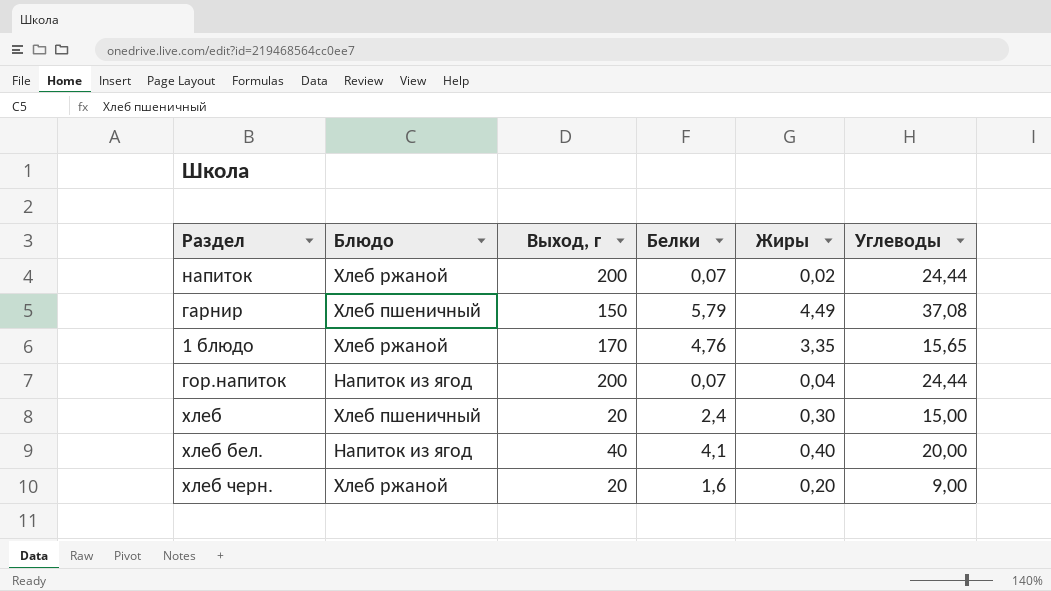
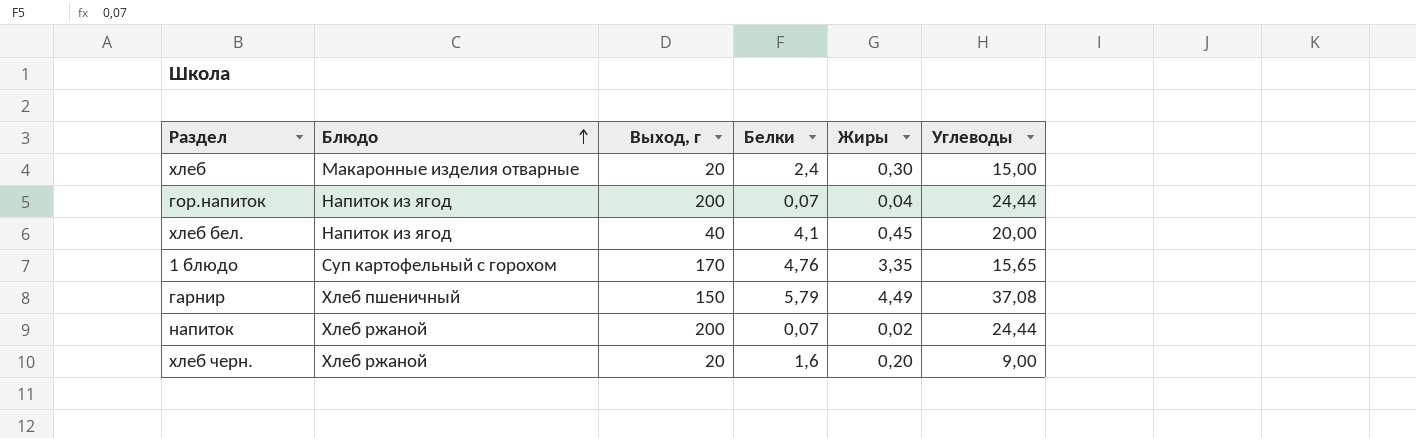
row order: none -> Блюдо ascending
хлеб | Блюдо: Хлеб пшеничный -> Макаронные изделия отварные
хлеб бел. | Жиры: 0,40 -> 0,45
1 блюдо | Блюдо: Хлеб ржаной -> Суп картофельный с горохом

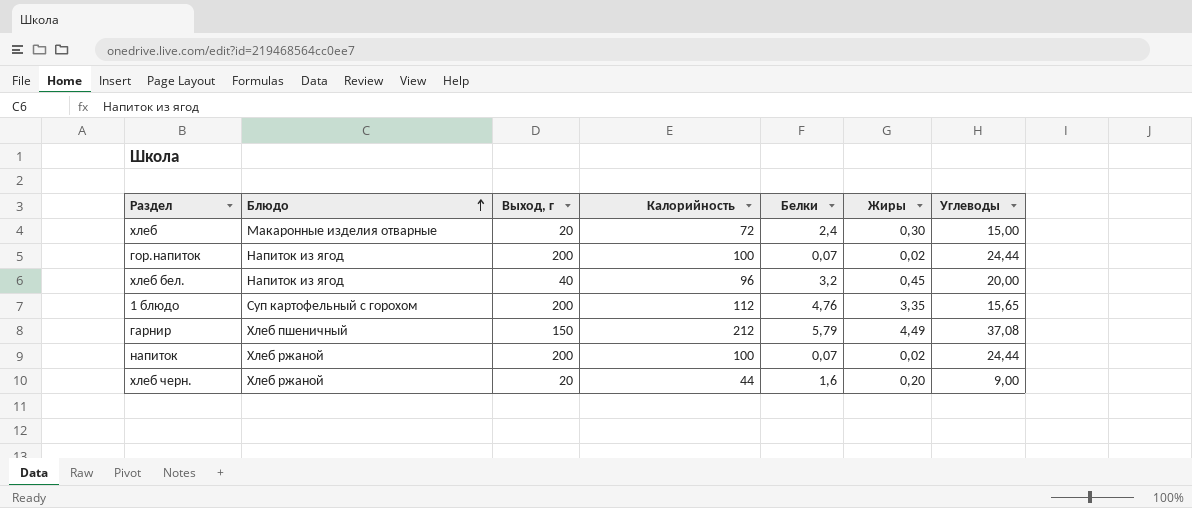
column Калорийность | position: none -> 4
гор.напиток | Жиры: 0,04 -> 0,02
хлеб бел. | Белки: 4,1 -> 3,2
1 блюдо | Выход, г: 170 -> 200

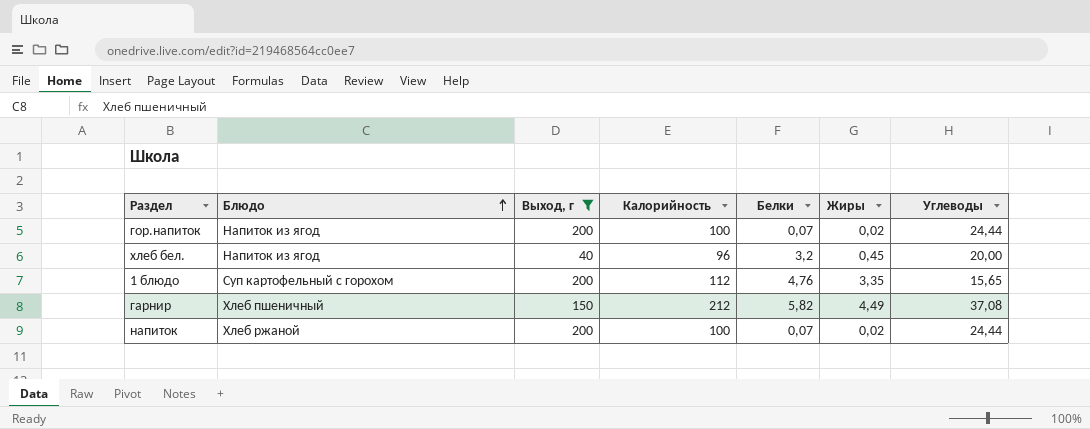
filter: none -> Выход, г != 20
гарнир | Белки: 5,79 -> 5,82

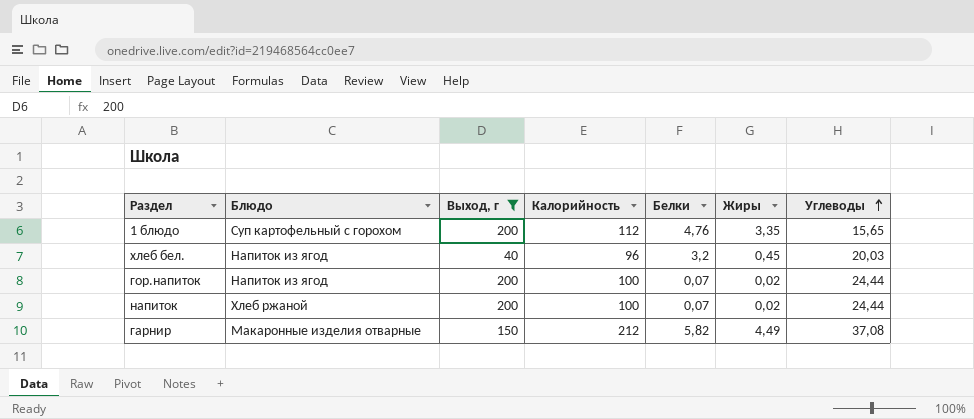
row order: Блюдо ascending -> Углеводы ascending
хлеб бел. | Углеводы: 20,00 -> 20,03
гарнир | Блюдо: Хлеб пшеничный -> Макаронные изделия отварные

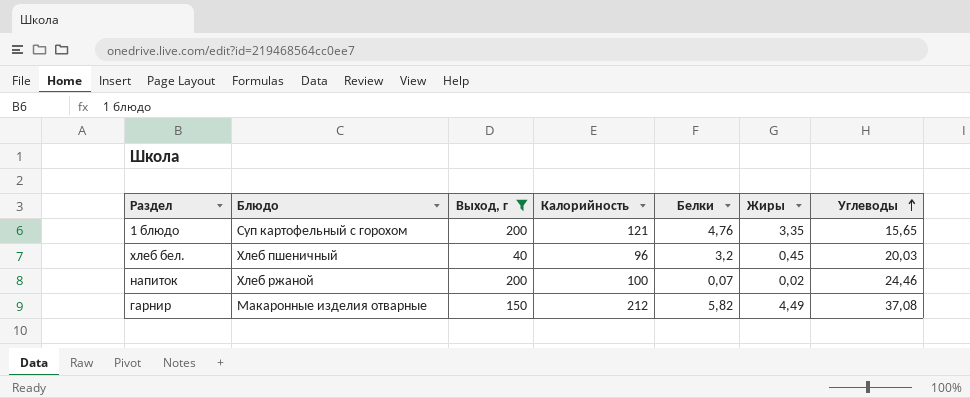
row гор.напиток: Напиток из ягод | 200 | 100 | 0,07 | 0,02 | 24,44 -> none
1 блюдо | Калорийность: 112 -> 121
хлеб бел. | Блюдо: Напиток из ягод -> Хлеб пшеничный
напиток | Углеводы: 24,44 -> 24,46

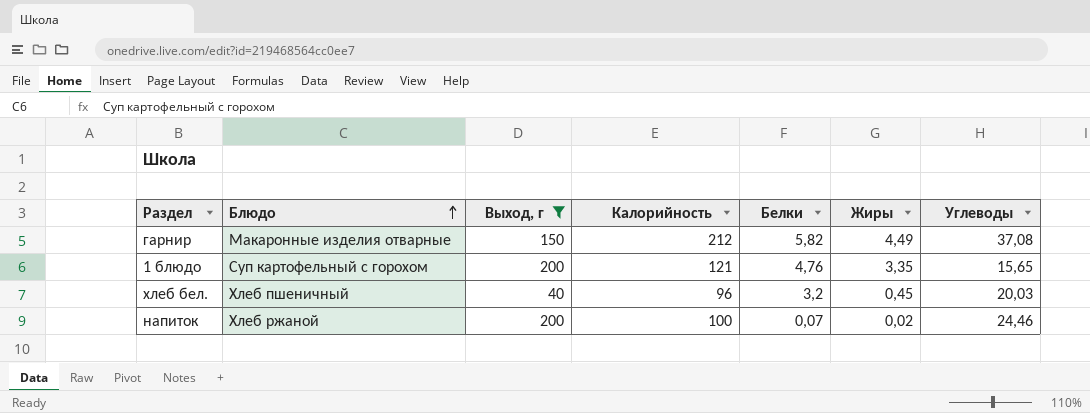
row order: Углеводы ascending -> Блюдо ascending

